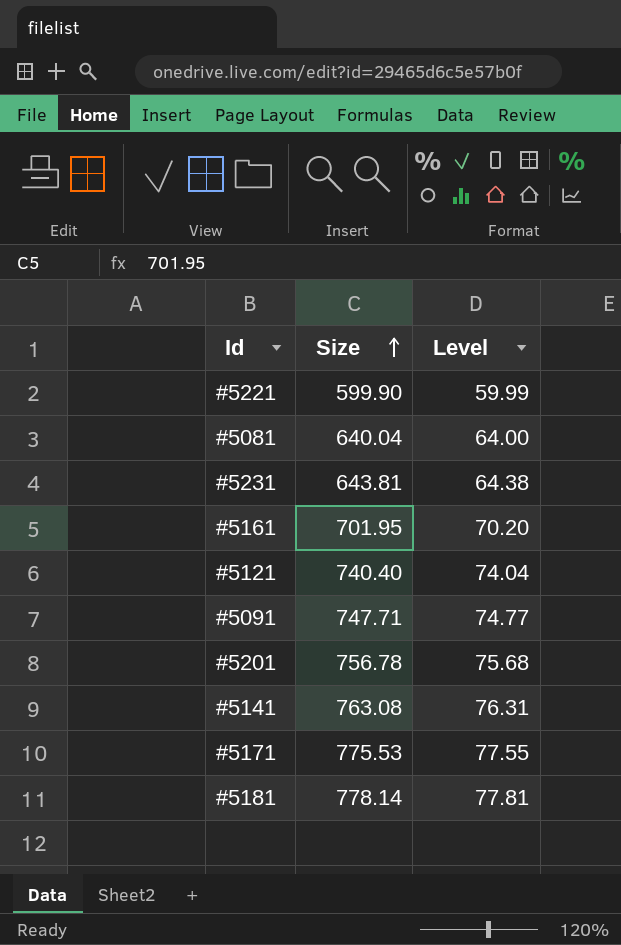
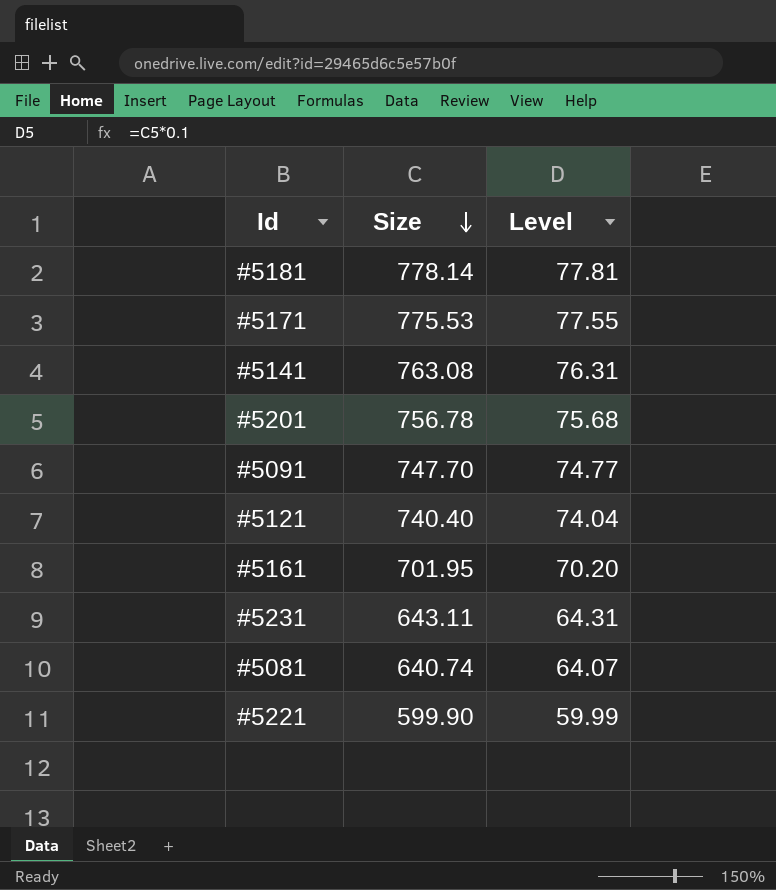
row order: Size ascending -> Size descending
#5091 | Size: 747.71 -> 747.70
#5231 | Size: 643.81 -> 643.11
#5231 | Level: 64.38 -> 64.31
#5081 | Size: 640.04 -> 640.74
#5081 | Level: 64.00 -> 64.07

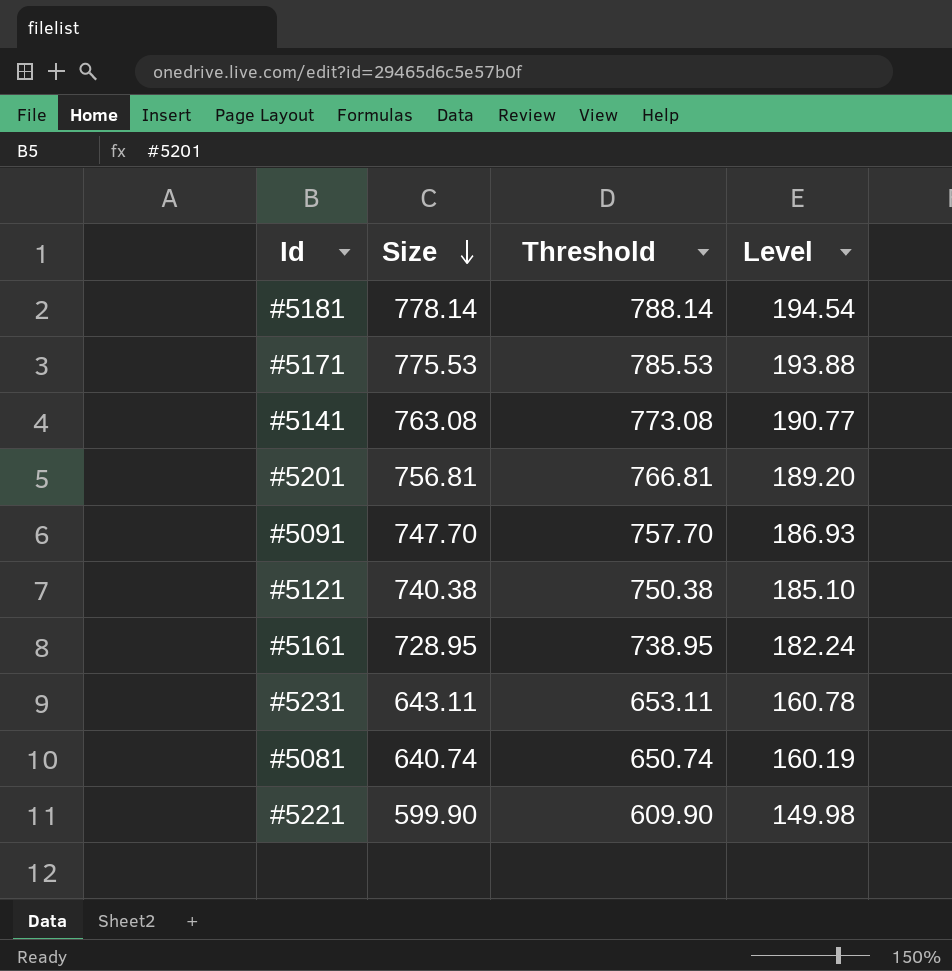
column Threshold | formula: none -> [Size] + 10
column Level | formula: [Size] * 0.1 -> [Size] * 0.25
#5201 | Size: 756.78 -> 756.81
#5121 | Size: 740.40 -> 740.38
#5161 | Size: 701.95 -> 728.95

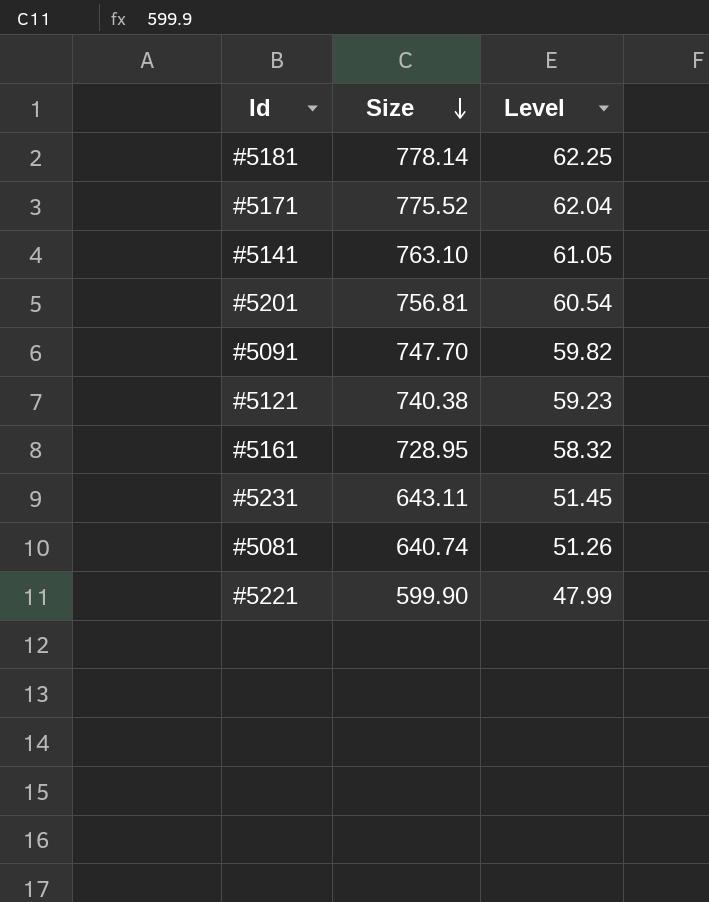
column Threshold | formula: [Size] + 10 -> none
column Level | formula: [Size] * 0.25 -> [Size] * 0.08
#5171 | Size: 775.53 -> 775.52
#5141 | Size: 763.08 -> 763.10

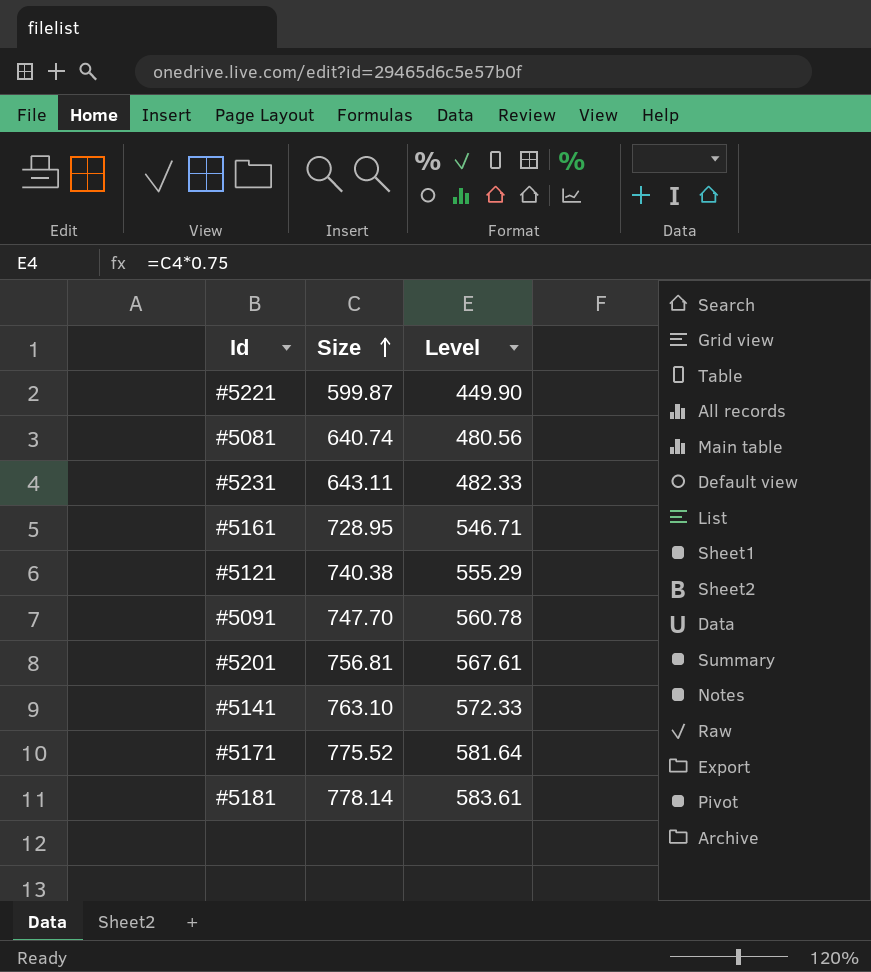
row order: Size descending -> Size ascending
column Level | formula: [Size] * 0.08 -> [Size] * 0.75
#5221 | Size: 599.90 -> 599.87

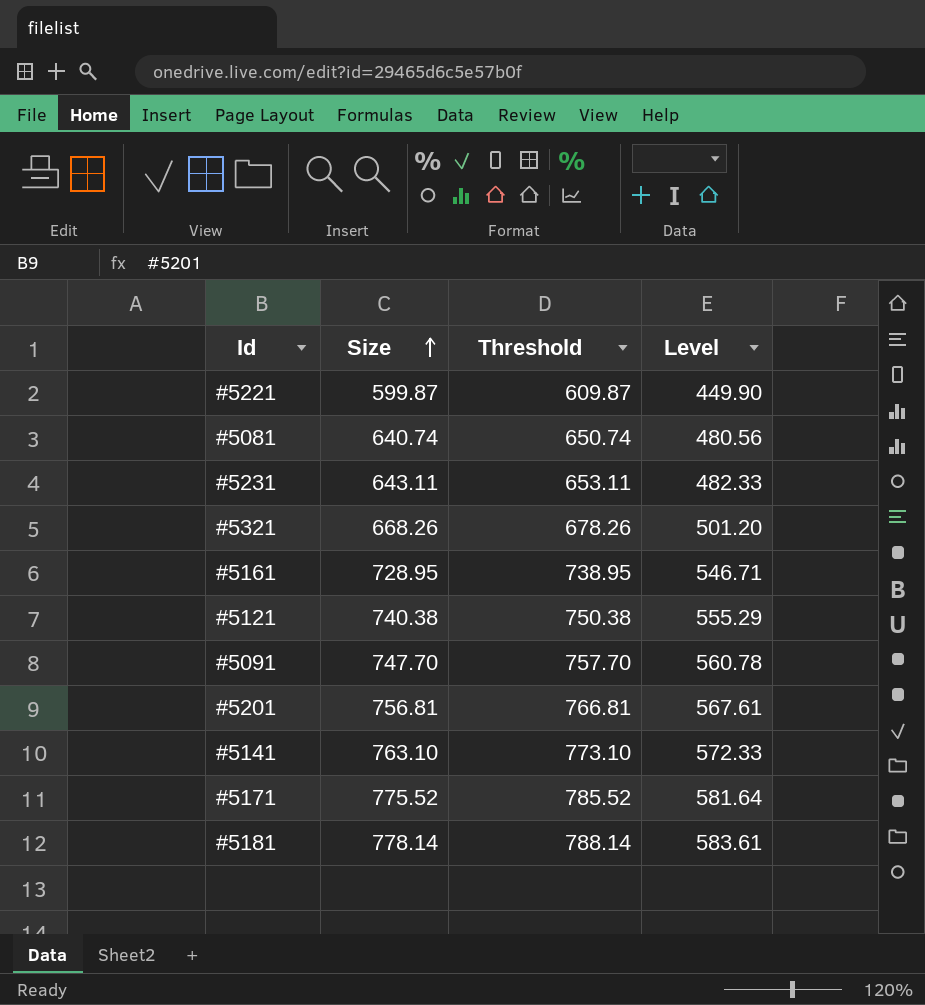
column Threshold | formula: none -> [Size] + 10
row #5321: none -> 668.26 | 678.26 | 501.20

